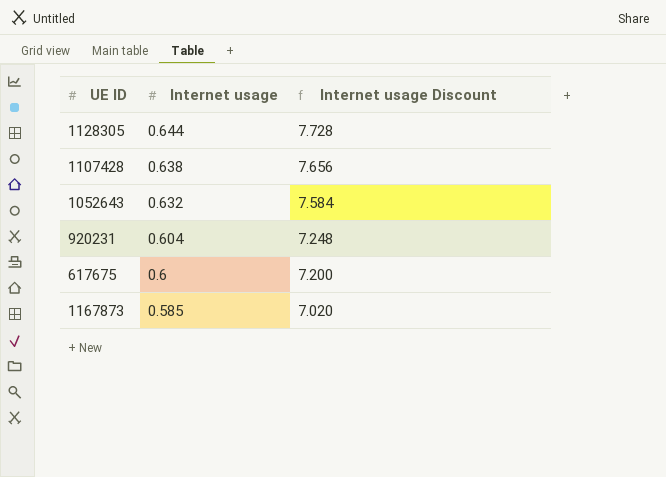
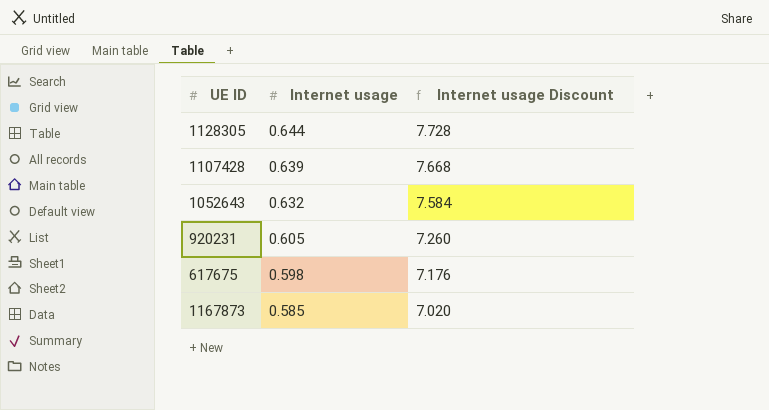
1107428 | Internet usage: 0.638 -> 0.639
1107428 | Internet usage Discount: 7.656 -> 7.668
920231 | Internet usage: 0.604 -> 0.605
920231 | Internet usage Discount: 7.248 -> 7.260
617675 | Internet usage: 0.6 -> 0.598
617675 | Internet usage Discount: 7.200 -> 7.176

